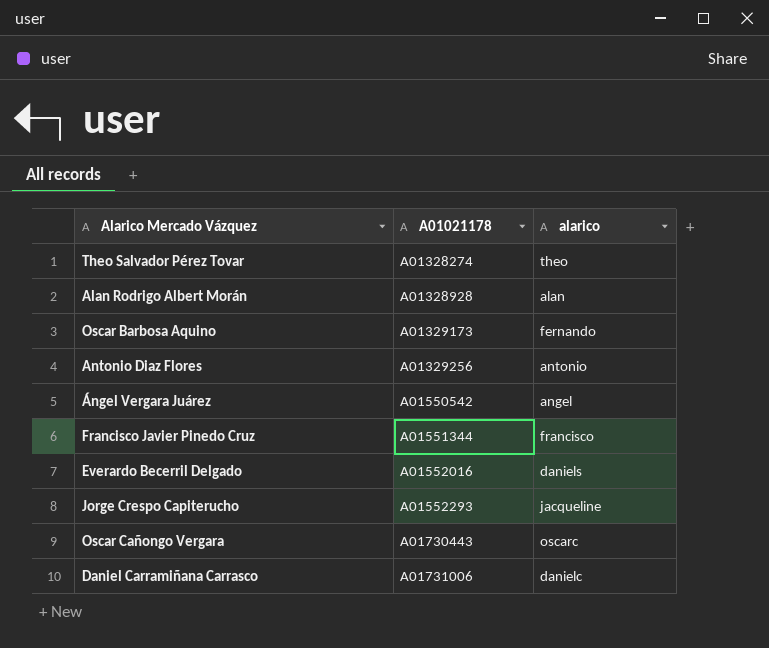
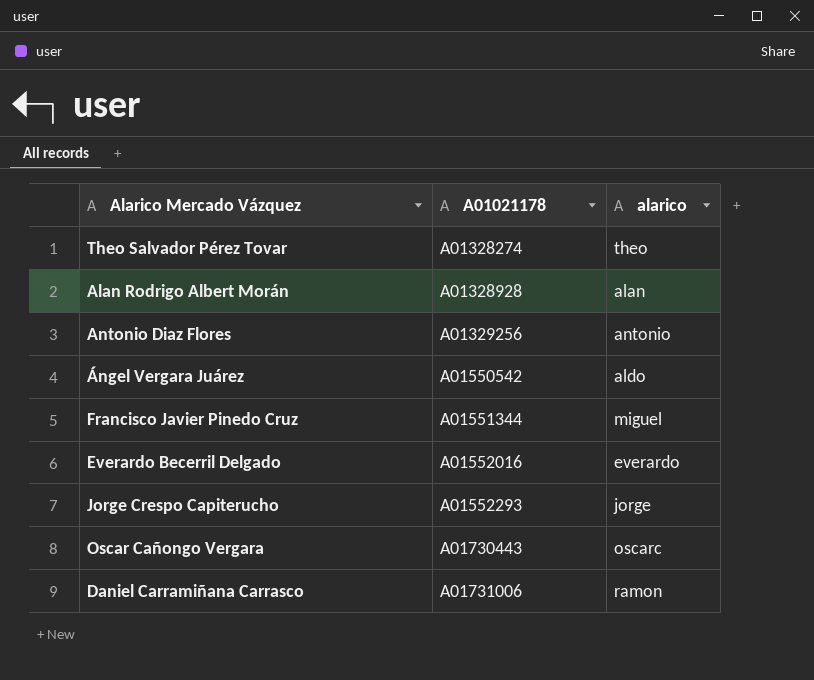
row Oscar Barbosa Aquino: A01329173 | fernando -> none
Ángel Vergara Juárez | alarico: angel -> aldo
Francisco Javier Pinedo Cruz | alarico: francisco -> miguel
Everardo Becerril Delgado | alarico: daniels -> everardo
Jorge Crespo Capiterucho | alarico: jacqueline -> jorge
Daniel Carramiñana Carrasco | alarico: danielc -> ramon

